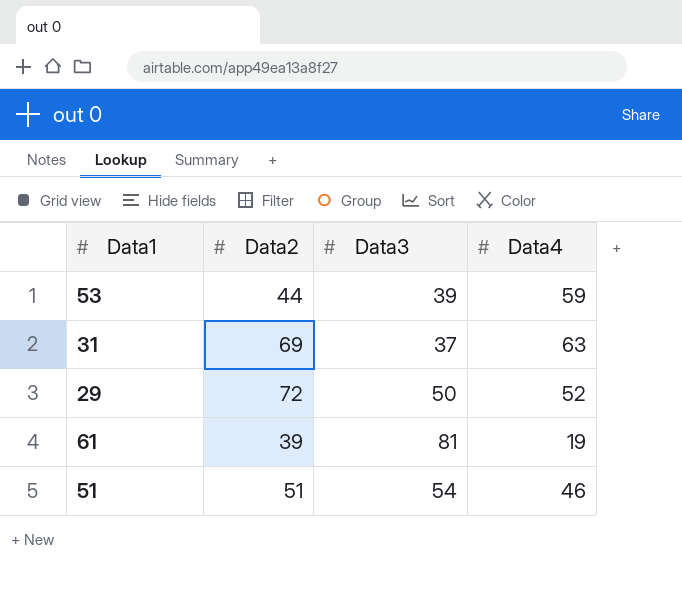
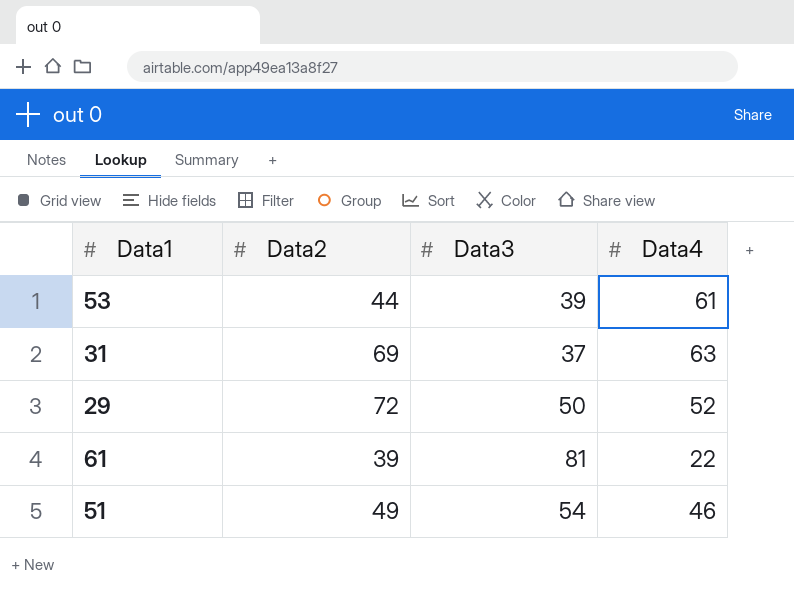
53 | Data4: 59 -> 61
61 | Data4: 19 -> 22
51 | Data2: 51 -> 49

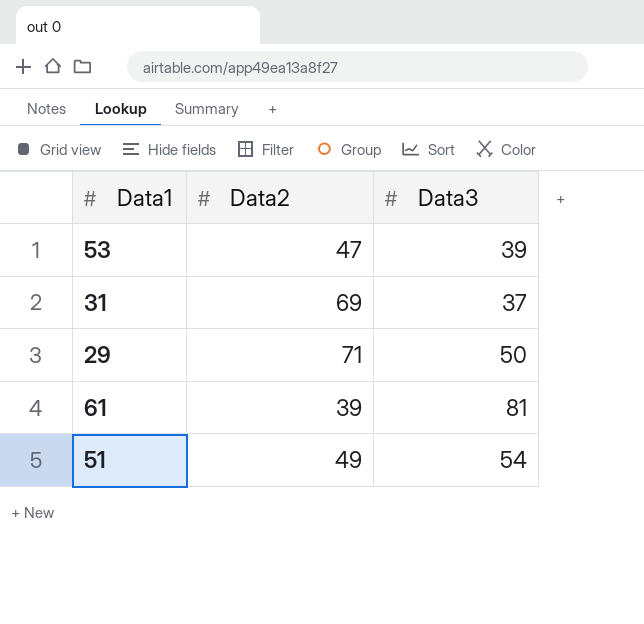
column Data4 | position: 4 -> none
53 | Data2: 44 -> 47
29 | Data2: 72 -> 71

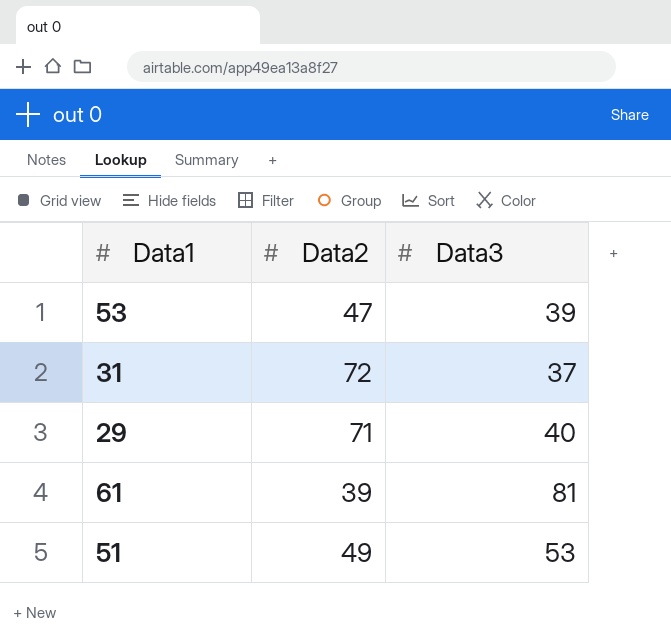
31 | Data2: 69 -> 72
29 | Data3: 50 -> 40
51 | Data3: 54 -> 53

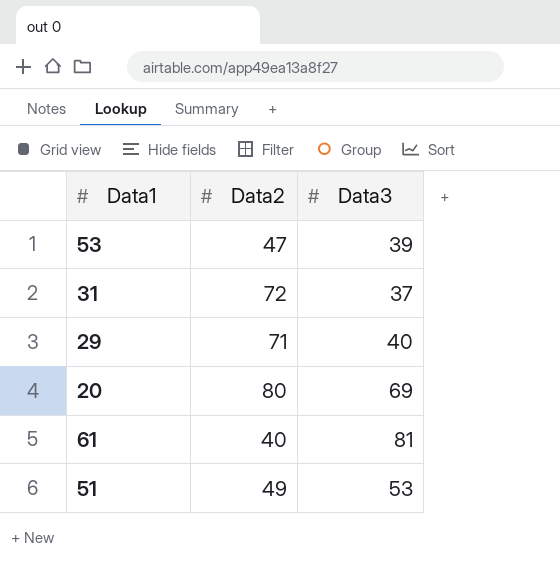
row 20: none -> 80 | 69
61 | Data2: 39 -> 40

